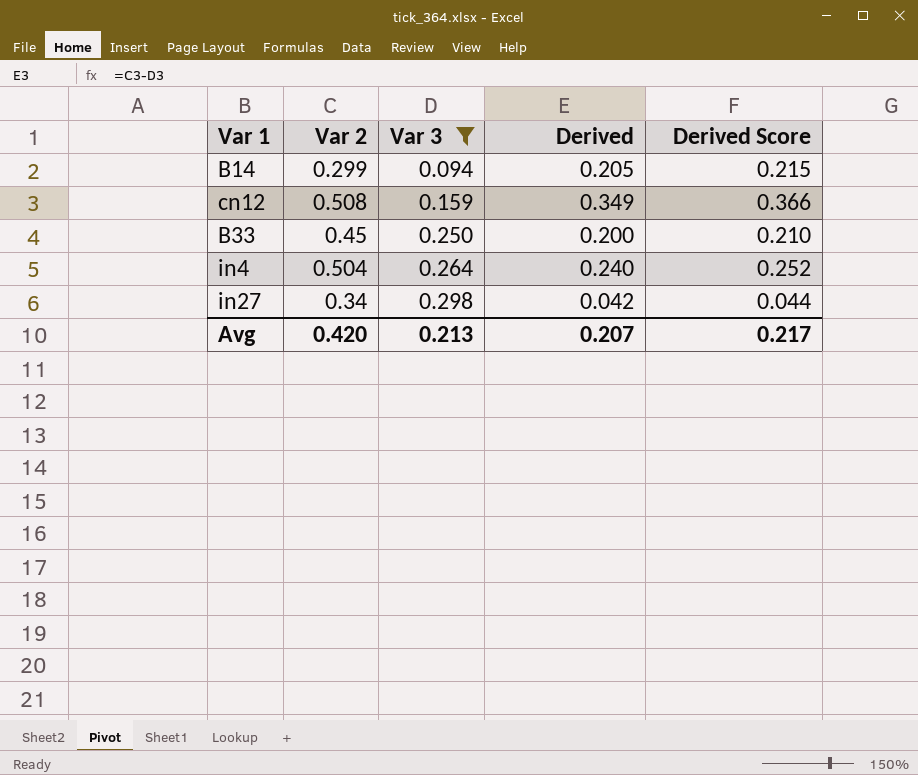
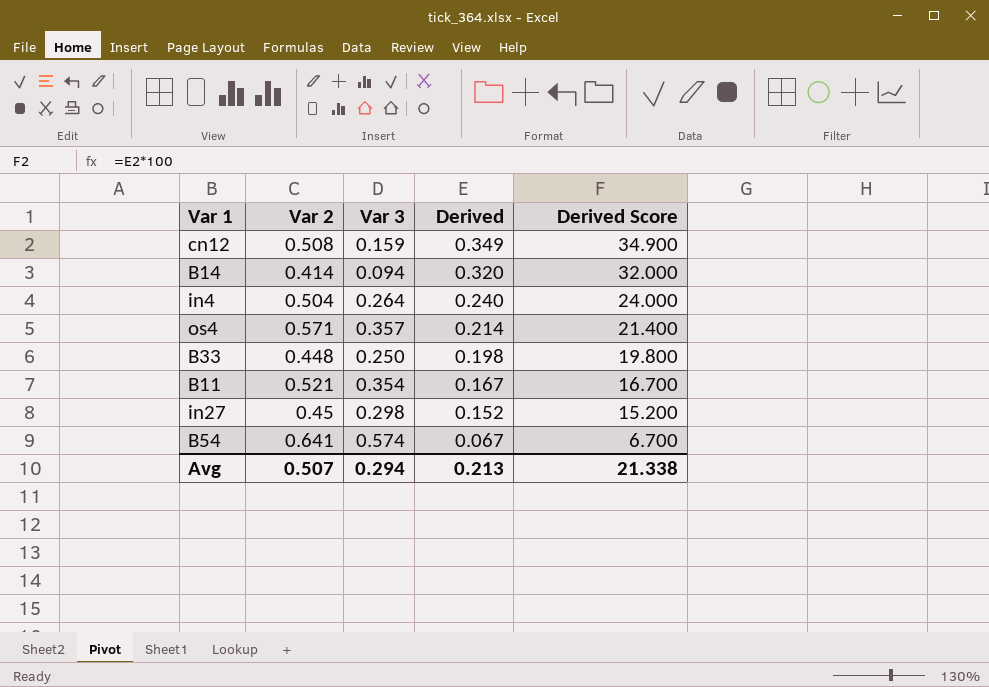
filter: Var 3 <= 0.298 -> none
row order: Var 3 ascending -> Derived descending
column Derived Score | formula: [Derived] * 1.05 -> [Derived] * 100
B14 | Var 2: 0.299 -> 0.414
B14 | Derived: 0.205 -> 0.320
B33 | Var 2: 0.45 -> 0.448
B33 | Derived: 0.200 -> 0.198
in27 | Var 2: 0.34 -> 0.45
in27 | Derived: 0.042 -> 0.152
Avg | Var 2: 0.420 -> 0.507
Avg | Var 3: 0.213 -> 0.294
Avg | Derived: 0.207 -> 0.213
Avg | Derived Score: 0.217 -> 21.338

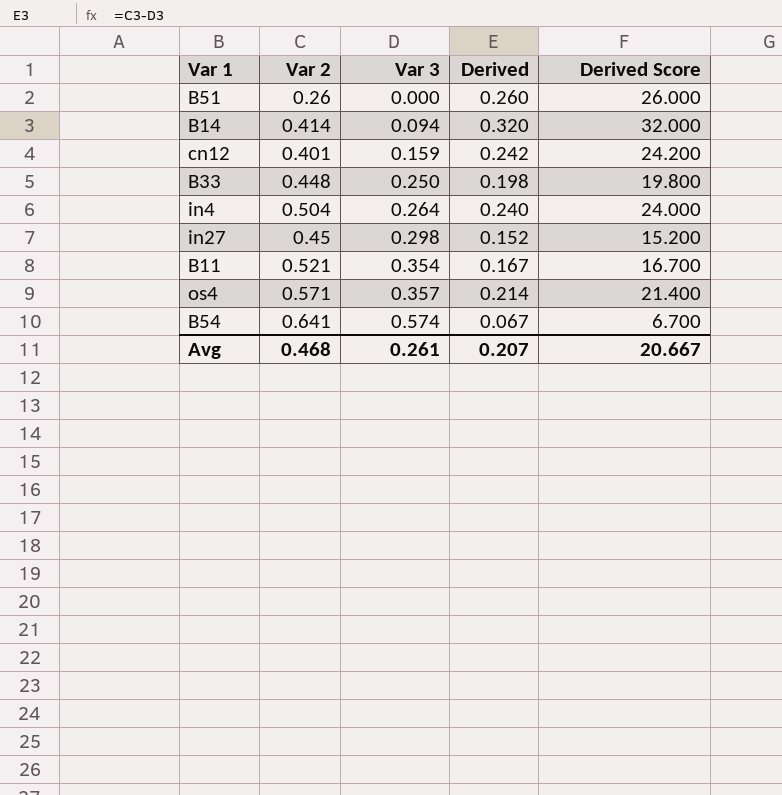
row order: Derived descending -> Var 3 ascending
row B51: none -> 0.26 | 0.000 | 0.260 | 26.000
cn12 | Var 2: 0.508 -> 0.401
cn12 | Derived: 0.349 -> 0.242
cn12 | Derived Score: 34.900 -> 24.200
Avg | Var 2: 0.507 -> 0.468
Avg | Var 3: 0.294 -> 0.261
Avg | Derived: 0.213 -> 0.207
Avg | Derived Score: 21.338 -> 20.667

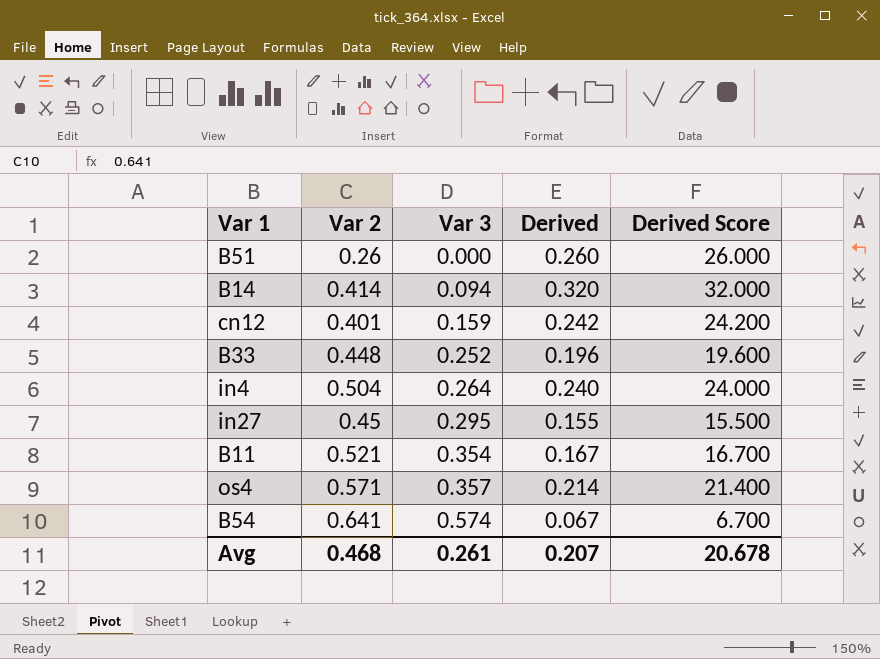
B33 | Var 3: 0.250 -> 0.252
B33 | Derived: 0.198 -> 0.196
B33 | Derived Score: 19.800 -> 19.600
in27 | Var 3: 0.298 -> 0.295
in27 | Derived: 0.152 -> 0.155
in27 | Derived Score: 15.200 -> 15.500
Avg | Derived Score: 20.667 -> 20.678

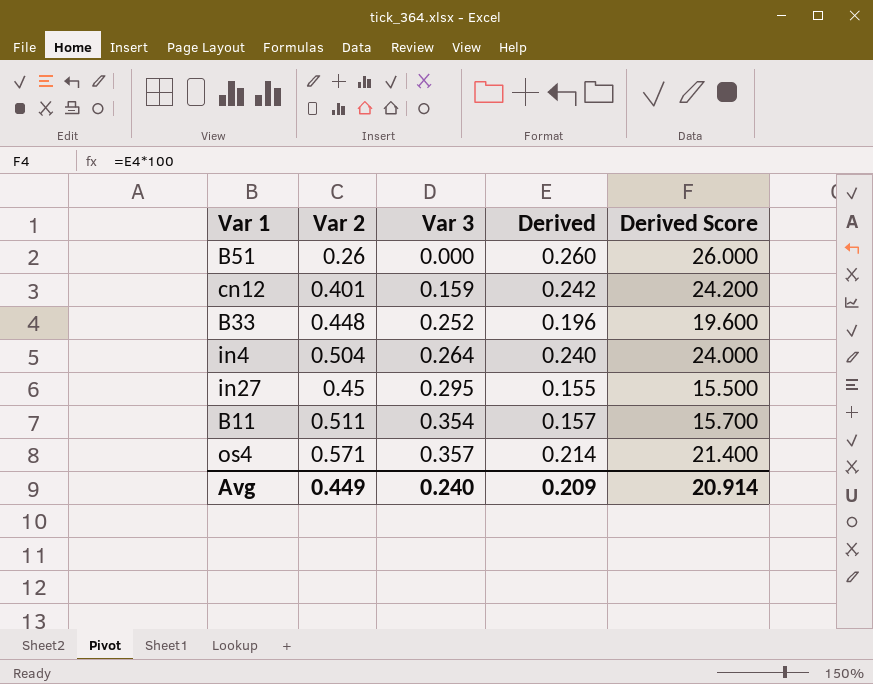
row B14: 0.414 | 0.094 | 0.320 | 32.000 -> none
row B54: 0.641 | 0.574 | 0.067 | 6.700 -> none
B11 | Var 2: 0.521 -> 0.511
B11 | Derived: 0.167 -> 0.157
B11 | Derived Score: 16.700 -> 15.700
Avg | Var 2: 0.468 -> 0.449
Avg | Var 3: 0.261 -> 0.240
Avg | Derived: 0.207 -> 0.209
Avg | Derived Score: 20.678 -> 20.914

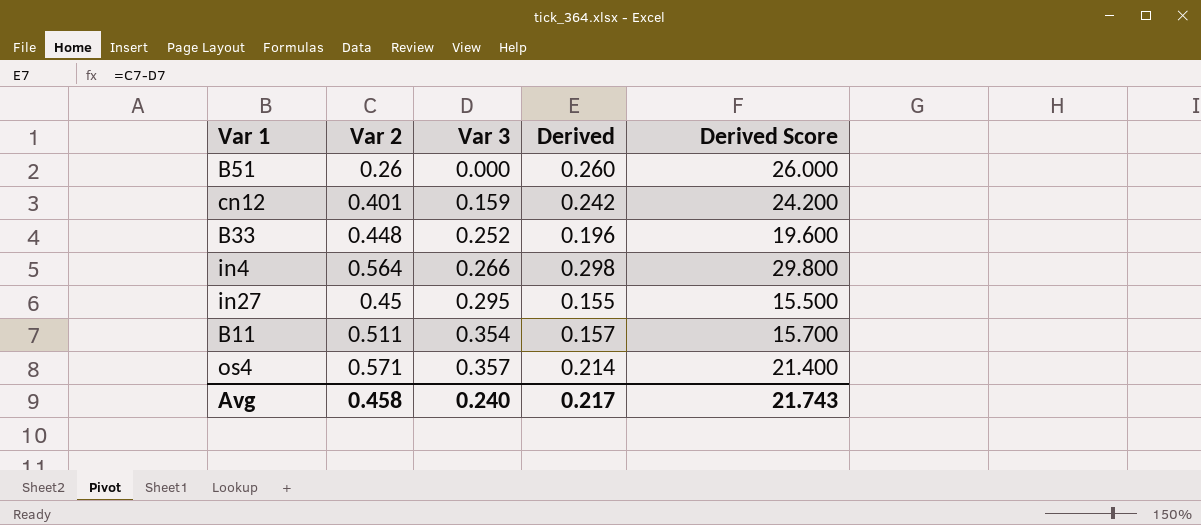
in4 | Var 2: 0.504 -> 0.564
in4 | Var 3: 0.264 -> 0.266
in4 | Derived: 0.240 -> 0.298
in4 | Derived Score: 24.000 -> 29.800
Avg | Var 2: 0.449 -> 0.458
Avg | Derived: 0.209 -> 0.217
Avg | Derived Score: 20.914 -> 21.743

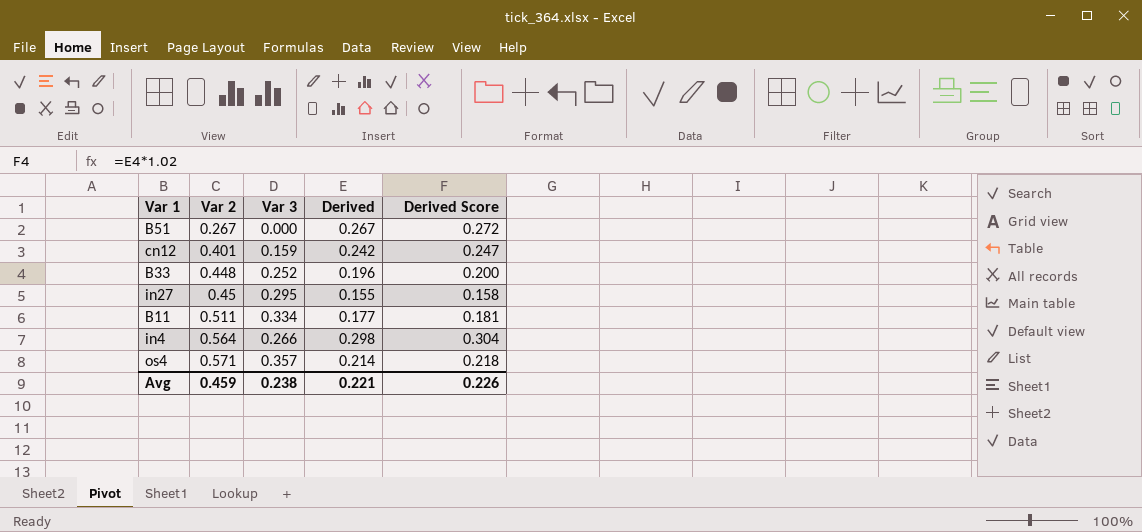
row order: Var 3 ascending -> Var 2 ascending
column Derived Score | formula: [Derived] * 100 -> [Derived] * 1.02
B51 | Var 2: 0.26 -> 0.267
B51 | Derived: 0.260 -> 0.267
B11 | Var 3: 0.354 -> 0.334
B11 | Derived: 0.157 -> 0.177
Avg | Var 2: 0.458 -> 0.459
Avg | Var 3: 0.240 -> 0.238
Avg | Derived: 0.217 -> 0.221
Avg | Derived Score: 21.743 -> 0.226

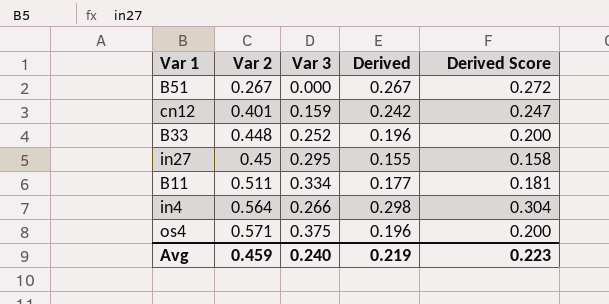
os4 | Var 3: 0.357 -> 0.375
os4 | Derived: 0.214 -> 0.196
os4 | Derived Score: 0.218 -> 0.200
Avg | Var 3: 0.238 -> 0.240
Avg | Derived: 0.221 -> 0.219
Avg | Derived Score: 0.226 -> 0.223

